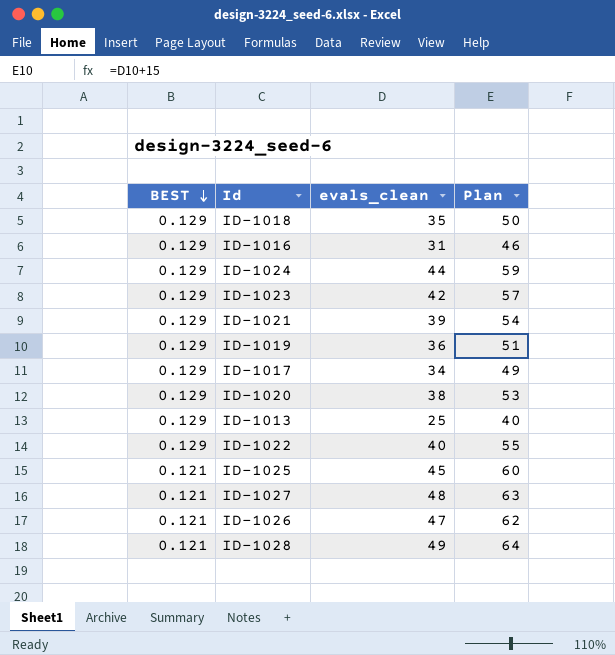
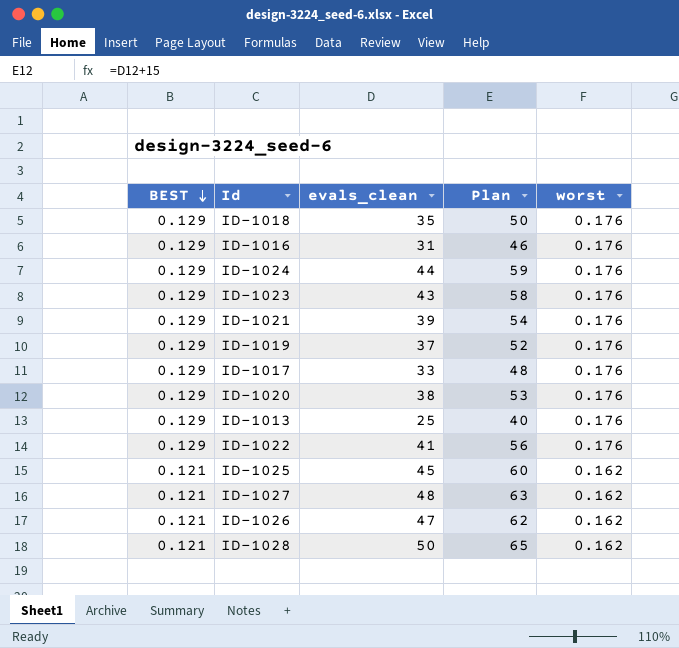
column worst | position: none -> 5
ID-1023 | evals_clean: 42 -> 43
ID-1023 | Plan: 57 -> 58
ID-1019 | evals_clean: 36 -> 37
ID-1019 | Plan: 51 -> 52
ID-1017 | evals_clean: 34 -> 33
ID-1017 | Plan: 49 -> 48
ID-1022 | evals_clean: 40 -> 41
ID-1022 | Plan: 55 -> 56
ID-1028 | evals_clean: 49 -> 50
ID-1028 | Plan: 64 -> 65

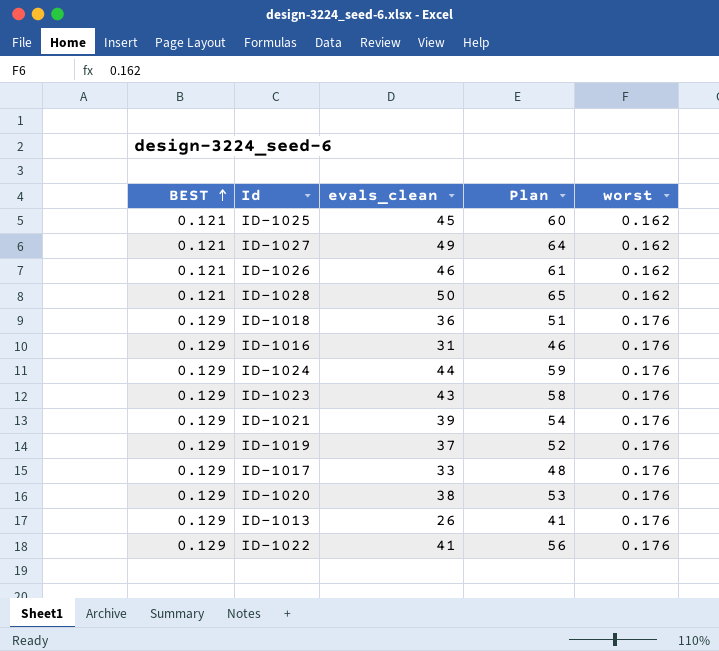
row order: BEST descending -> BEST ascending
ID-1027 | evals_clean: 48 -> 49
ID-1027 | Plan: 63 -> 64
ID-1026 | evals_clean: 47 -> 46
ID-1026 | Plan: 62 -> 61
ID-1018 | evals_clean: 35 -> 36
ID-1018 | Plan: 50 -> 51
ID-1013 | evals_clean: 25 -> 26
ID-1013 | Plan: 40 -> 41

